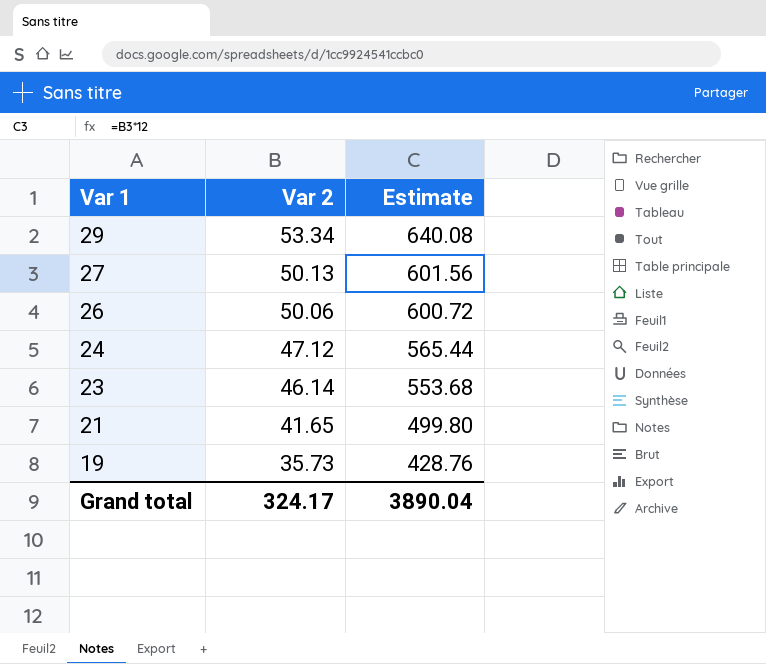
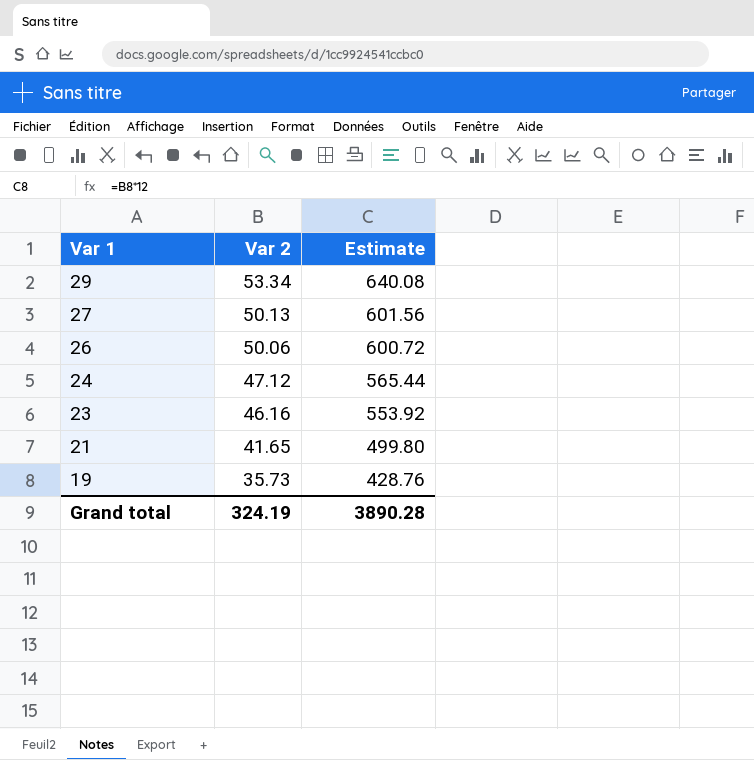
23 | Var 2: 46.14 -> 46.16
23 | Estimate: 553.68 -> 553.92
Grand total | Var 2: 324.17 -> 324.19
Grand total | Estimate: 3890.04 -> 3890.28

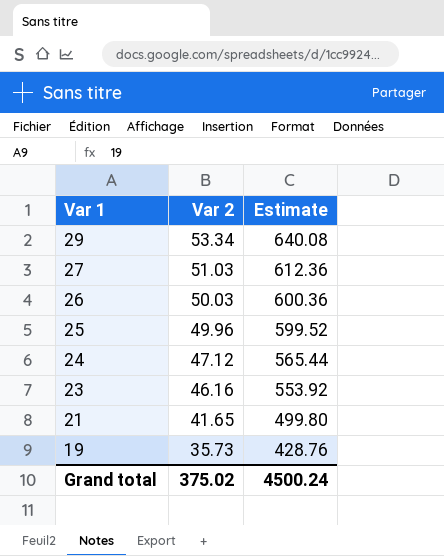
27 | Var 2: 50.13 -> 51.03
27 | Estimate: 601.56 -> 612.36
26 | Var 2: 50.06 -> 50.03
26 | Estimate: 600.72 -> 600.36
row 25: none -> 49.96 | 599.52
Grand total | Var 2: 324.19 -> 375.02
Grand total | Estimate: 3890.28 -> 4500.24

